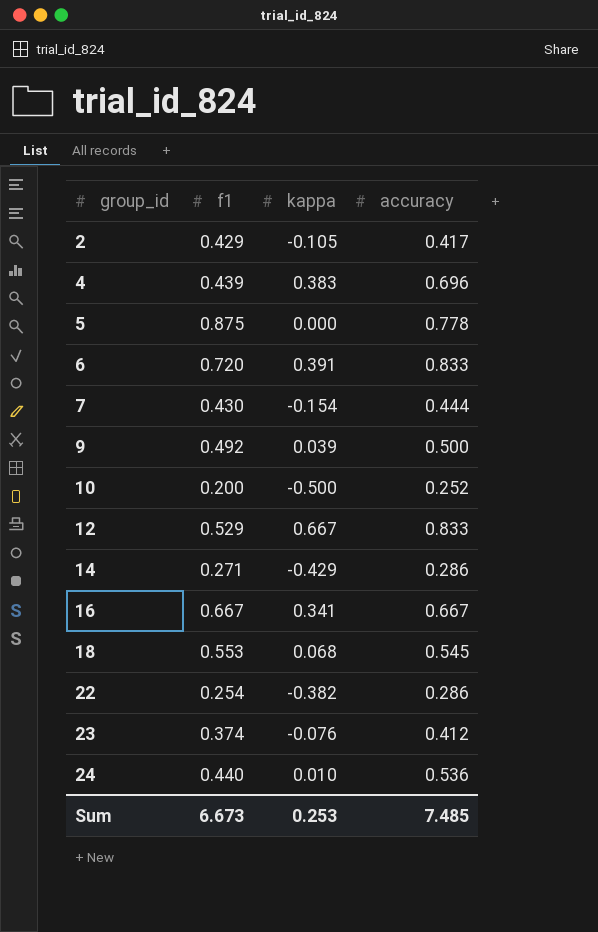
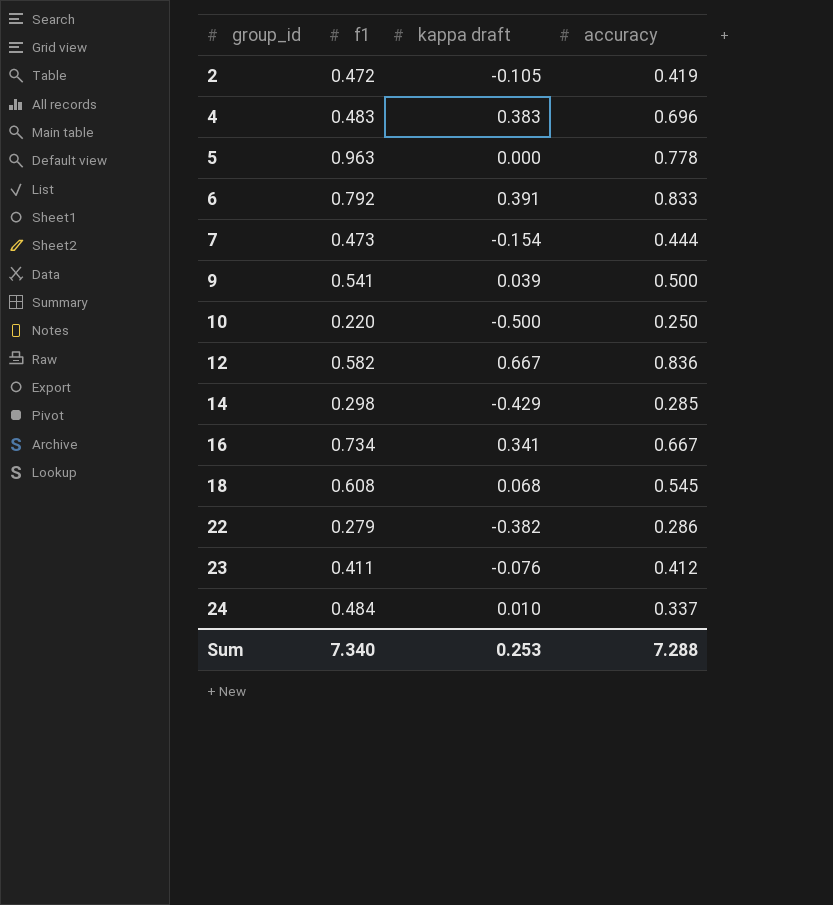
column name: kappa -> kappa draft
2 | f1: 0.429 -> 0.472
2 | accuracy: 0.417 -> 0.419
4 | f1: 0.439 -> 0.483
5 | f1: 0.875 -> 0.963
6 | f1: 0.720 -> 0.792
7 | f1: 0.430 -> 0.473
9 | f1: 0.492 -> 0.541
10 | f1: 0.200 -> 0.220
10 | accuracy: 0.252 -> 0.250
12 | f1: 0.529 -> 0.582
12 | accuracy: 0.833 -> 0.836
14 | f1: 0.271 -> 0.298
14 | accuracy: 0.286 -> 0.285
16 | f1: 0.667 -> 0.734
18 | f1: 0.553 -> 0.608
22 | f1: 0.254 -> 0.279
23 | f1: 0.374 -> 0.411
24 | f1: 0.440 -> 0.484
24 | accuracy: 0.536 -> 0.337
Sum | f1: 6.673 -> 7.340
Sum | accuracy: 7.485 -> 7.288

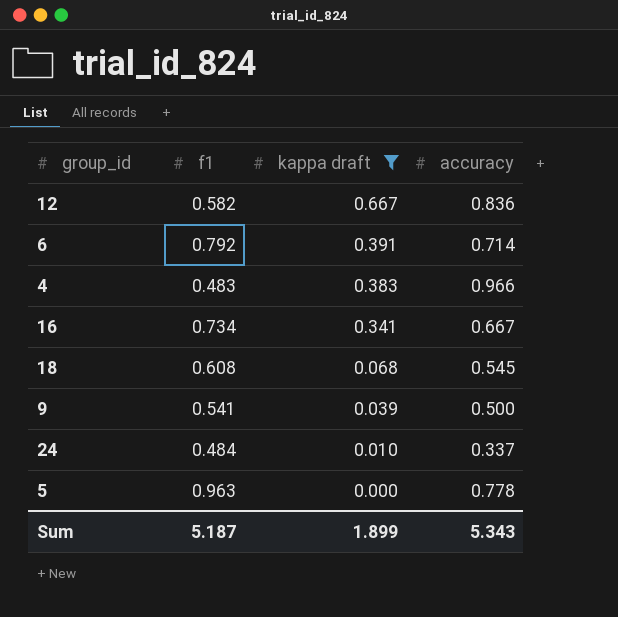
filter: none -> kappa draft >= 0.000
row order: group_id ascending -> kappa draft descending
6 | accuracy: 0.833 -> 0.714
4 | accuracy: 0.696 -> 0.966
Sum | f1: 7.340 -> 5.187
Sum | kappa draft: 0.253 -> 1.899
Sum | accuracy: 7.288 -> 5.343

